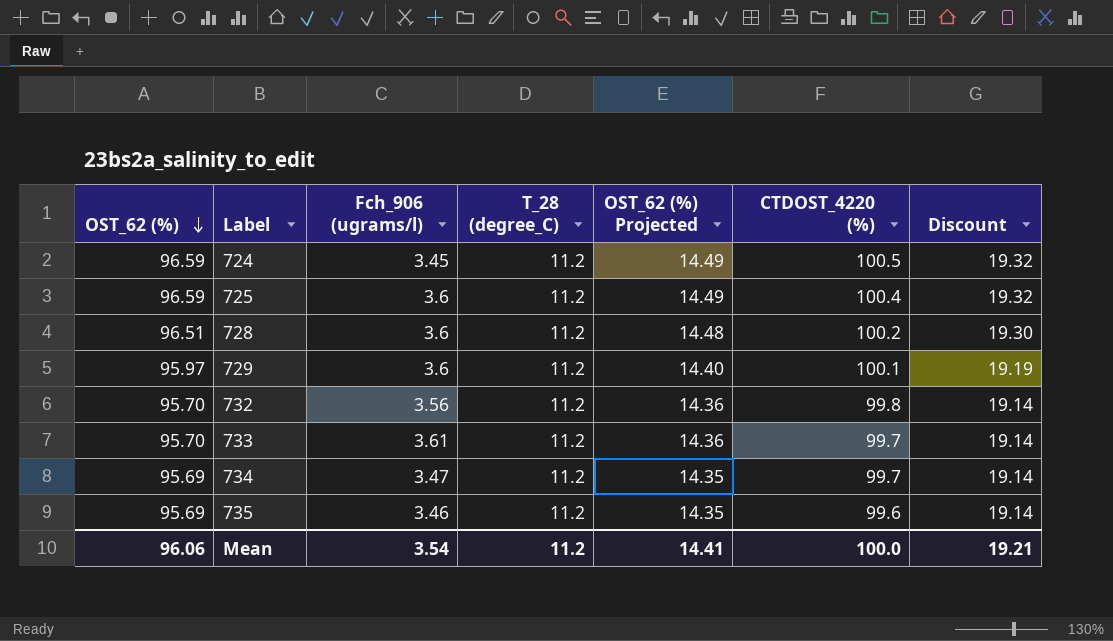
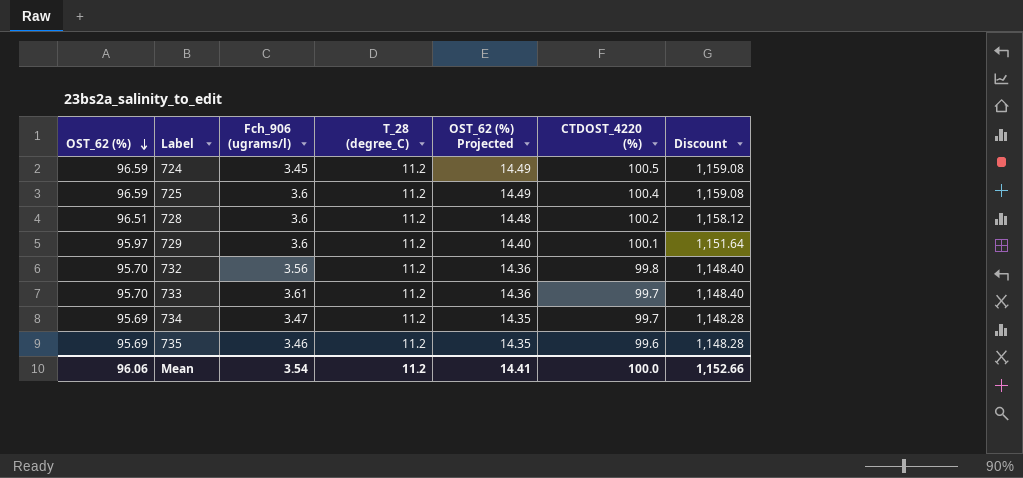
column Discount | formula: [OST_62 (%)] * 0.2 -> [OST_62 (%)] * 12
Mean | Discount: 19.21 -> 1,152.66

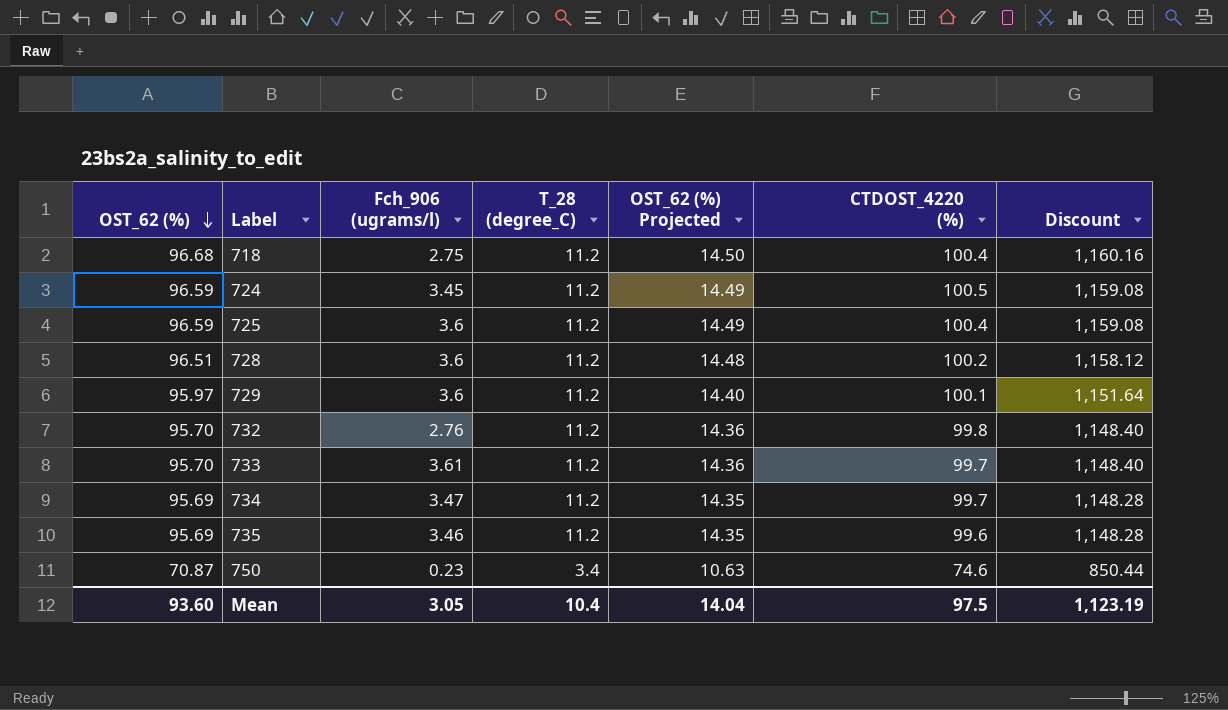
row 718: none -> 96.68 | 2.75 | 11.2 | 14.50 | 100.4 | 1,160.16
732 | Fch_906 (ugrams/l): 3.56 -> 2.76
row 750: none -> 70.87 | 0.23 | 3.4 | 10.63 | 74.6 | 850.44
Mean | OST_62 (%): 96.06 -> 93.60
Mean | Fch_906 (ugrams/l): 3.54 -> 3.05
Mean | T_28 (degree_C): 11.2 -> 10.4
Mean | OST_62 (%) Projected: 14.41 -> 14.04
Mean | CTDOST_4220 (%): 100.0 -> 97.5
Mean | Discount: 1,152.66 -> 1,123.19

